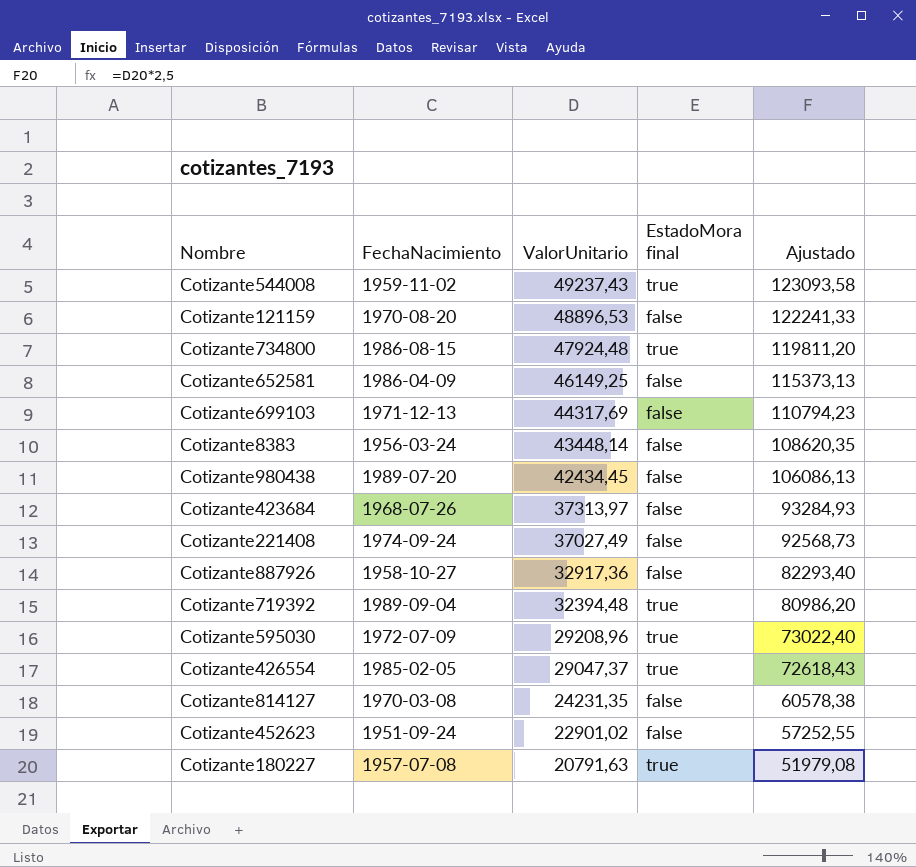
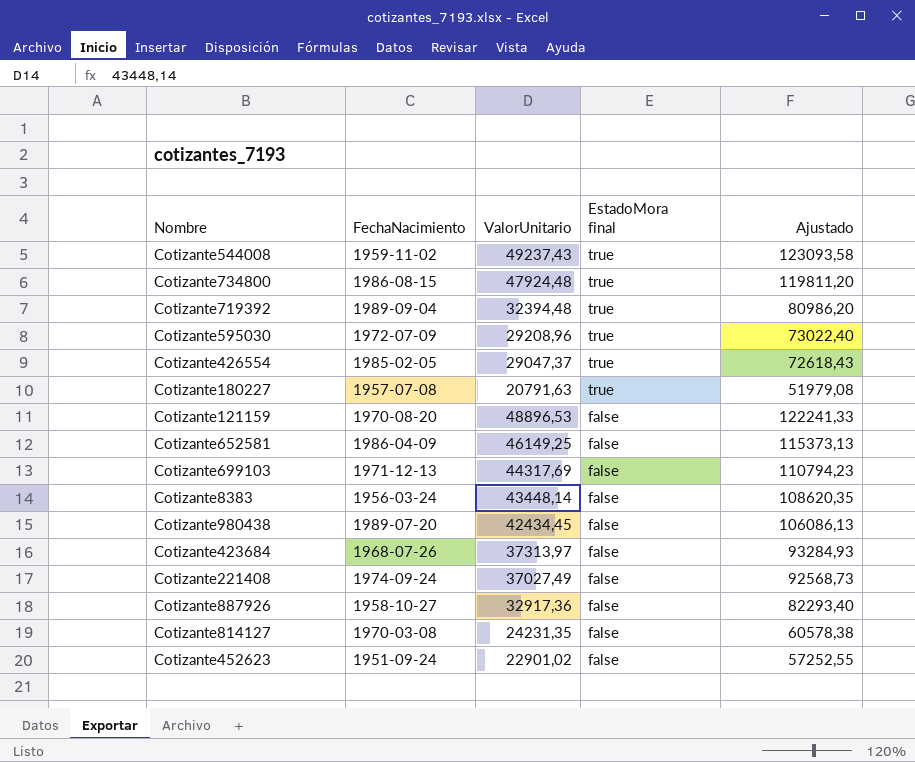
row order: ValorUnitario descending -> EstadoMora final descending

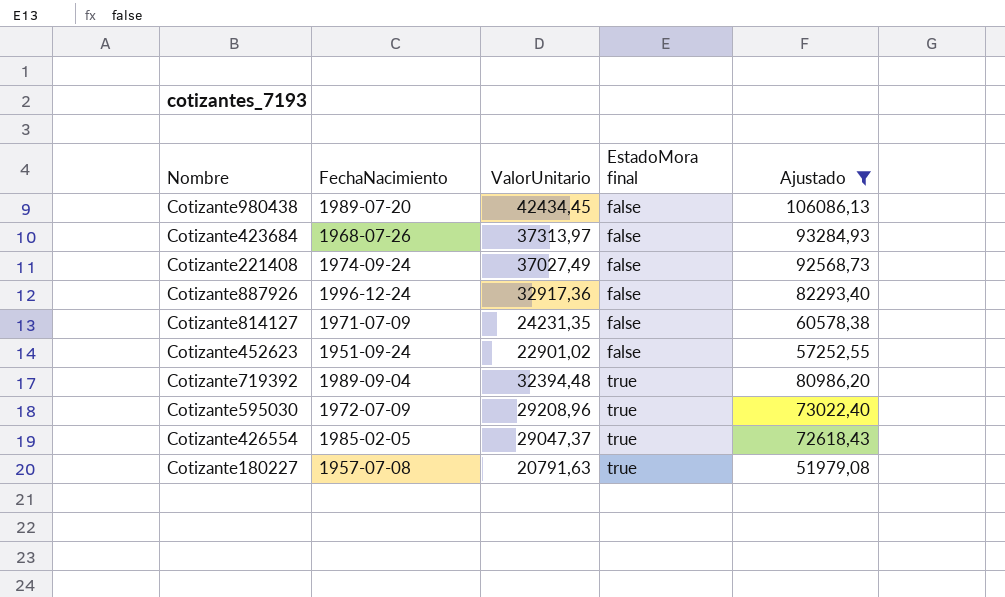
filter: none -> Ajustado <= 106086,13
row order: EstadoMora final descending -> EstadoMora final ascending
Cotizante887926 | FechaNacimiento: 1958-10-27 -> 1996-12-24
Cotizante814127 | FechaNacimiento: 1970-03-08 -> 1971-07-09

